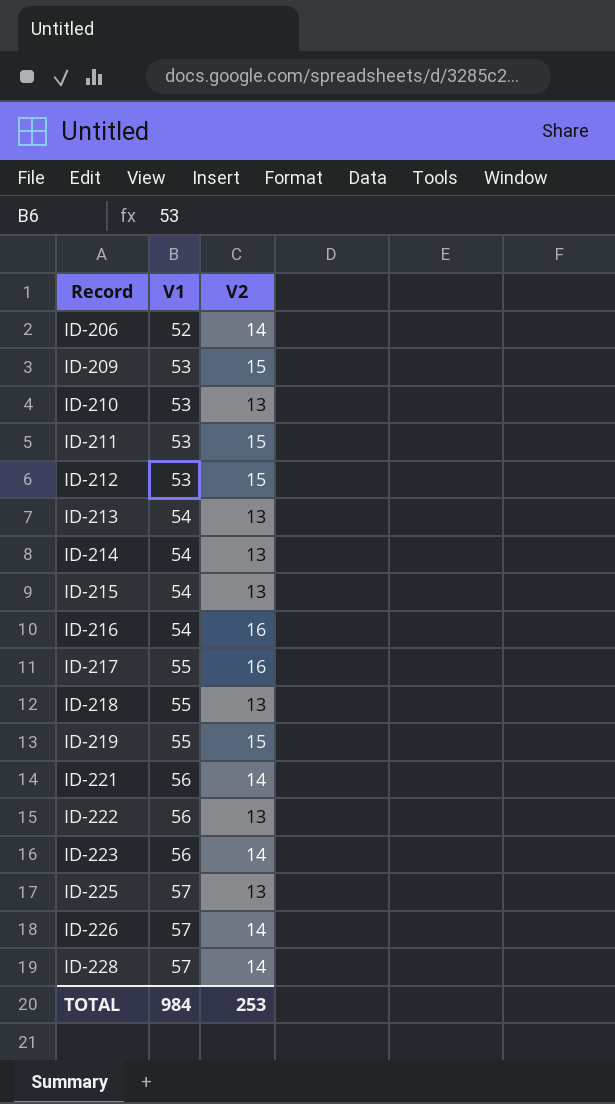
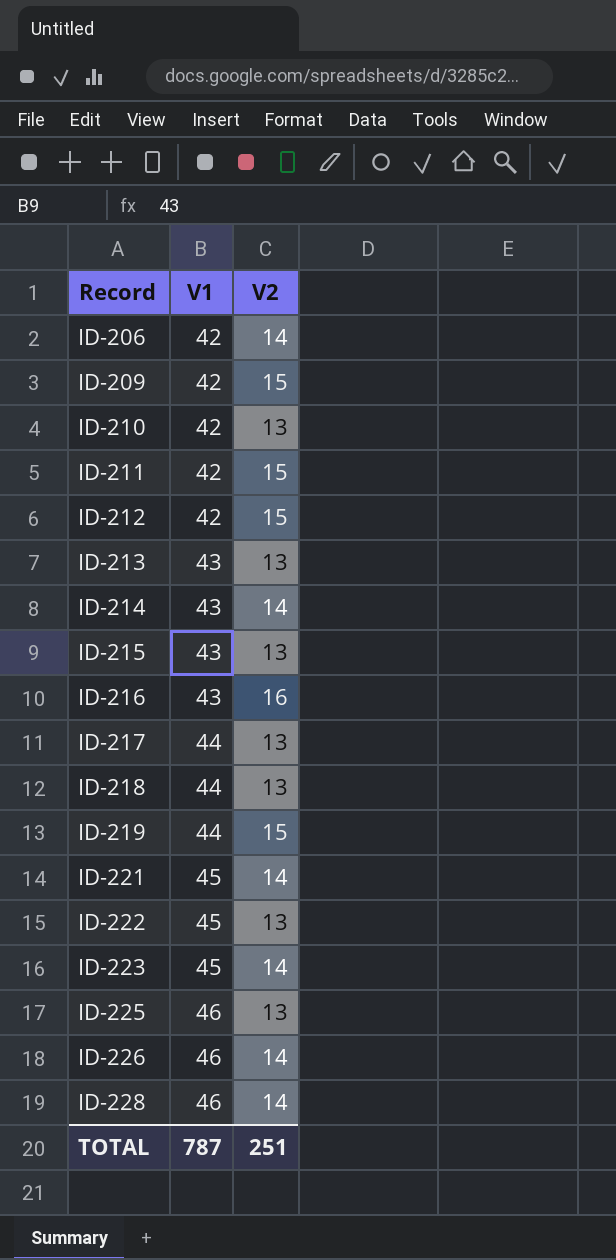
ID-206 | V1: 52 -> 42
ID-209 | V1: 53 -> 42
ID-210 | V1: 53 -> 42
ID-211 | V1: 53 -> 42
ID-212 | V1: 53 -> 42
ID-213 | V1: 54 -> 43
ID-214 | V1: 54 -> 43
ID-214 | V2: 13 -> 14
ID-215 | V1: 54 -> 43
ID-216 | V1: 54 -> 43
ID-217 | V1: 55 -> 44
ID-217 | V2: 16 -> 13
ID-218 | V1: 55 -> 44
ID-219 | V1: 55 -> 44
ID-221 | V1: 56 -> 45
ID-222 | V1: 56 -> 45
ID-223 | V1: 56 -> 45
ID-225 | V1: 57 -> 46
ID-226 | V1: 57 -> 46
ID-228 | V1: 57 -> 46
TOTAL | V1: 984 -> 787
TOTAL | V2: 253 -> 251

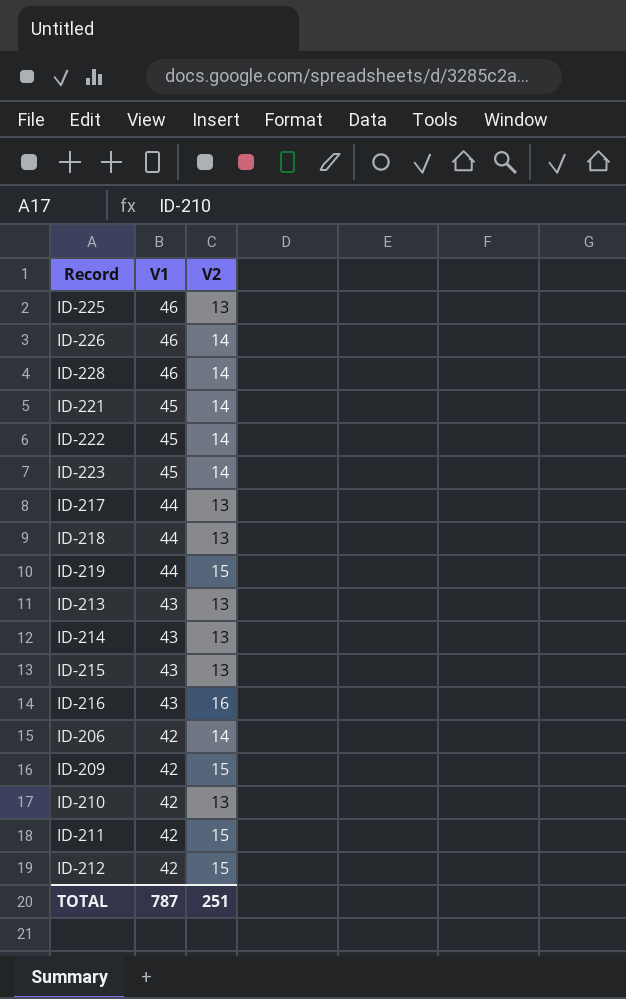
row order: Record ascending -> V1 descending
ID-222 | V2: 13 -> 14
ID-214 | V2: 14 -> 13

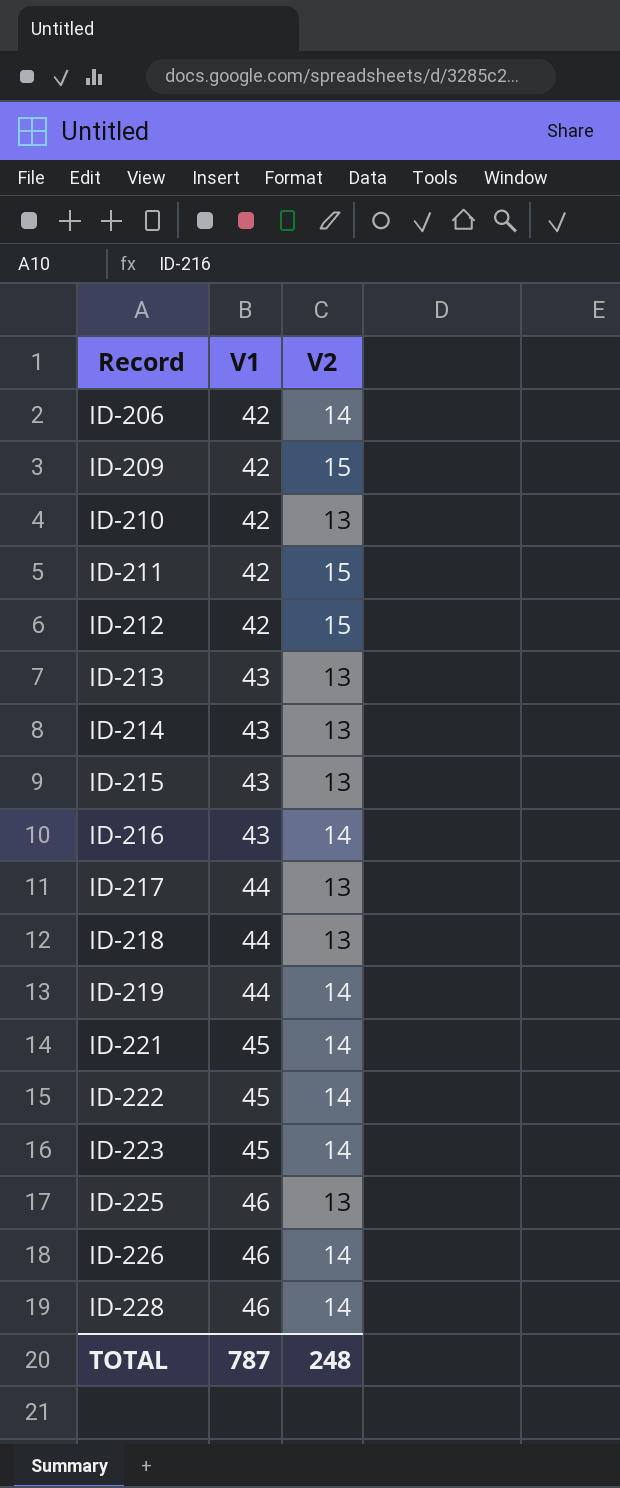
row order: V1 descending -> Record ascending
ID-216 | V2: 16 -> 14
ID-219 | V2: 15 -> 14
TOTAL | V2: 251 -> 248

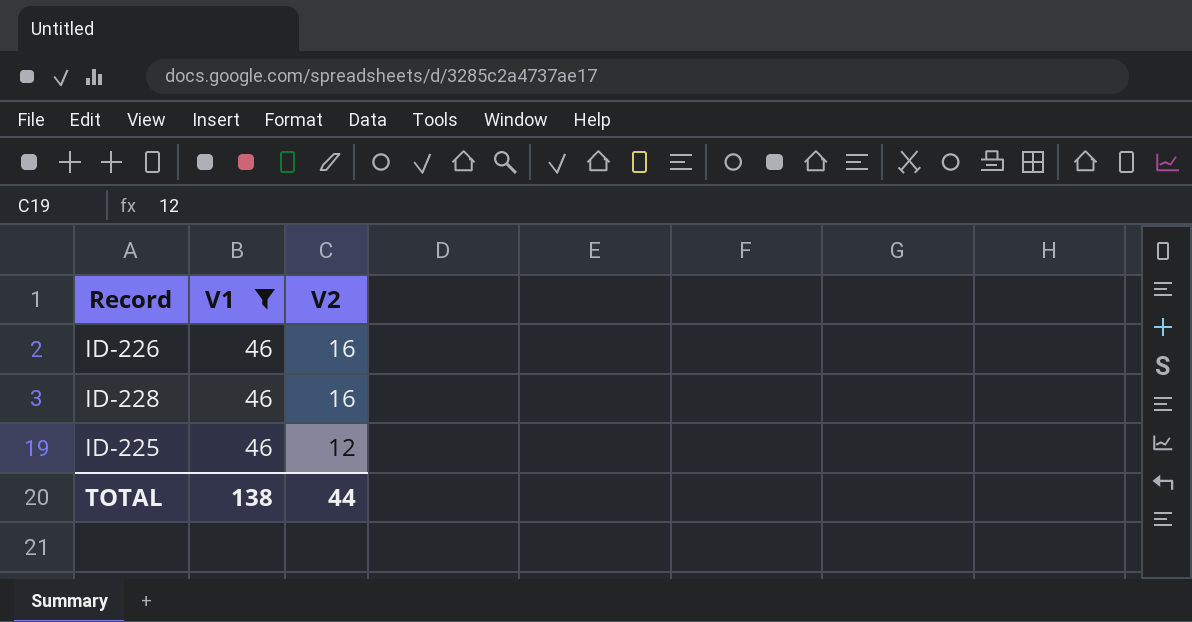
filter: none -> V1 = 46
row order: Record ascending -> V2 descending
ID-226 | V2: 14 -> 16
ID-228 | V2: 14 -> 16
ID-225 | V2: 13 -> 12
TOTAL | V1: 787 -> 138
TOTAL | V2: 248 -> 44

